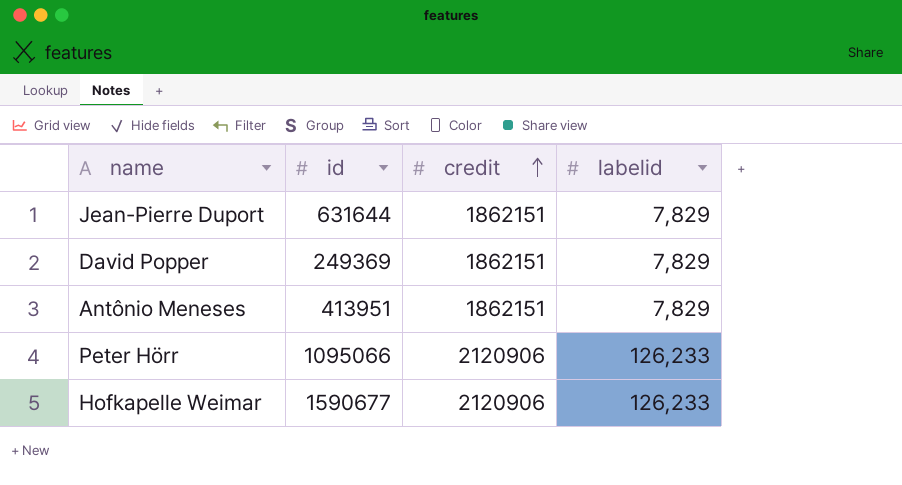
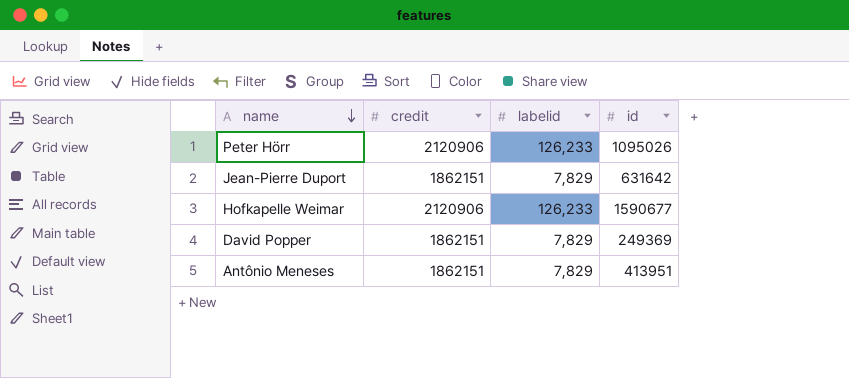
row order: credit ascending -> name descending
column id | position: 2 -> 4
Peter Hörr | id: 1095066 -> 1095026
Jean-Pierre Duport | id: 631644 -> 631642

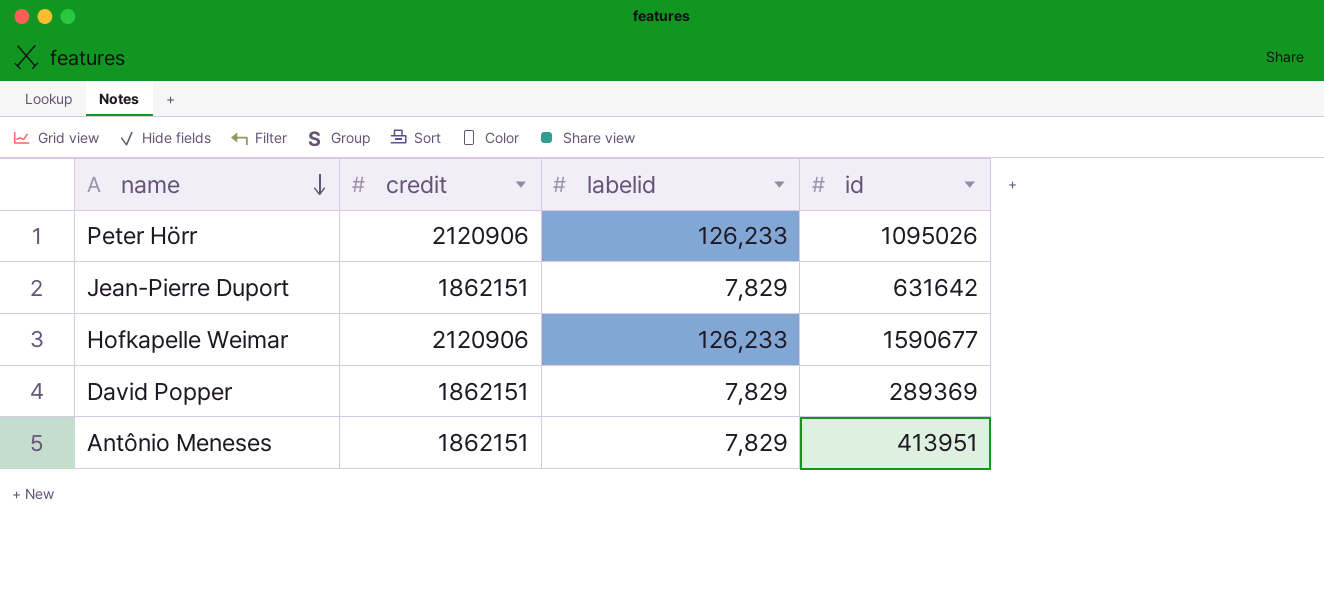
David Popper | id: 249369 -> 289369

